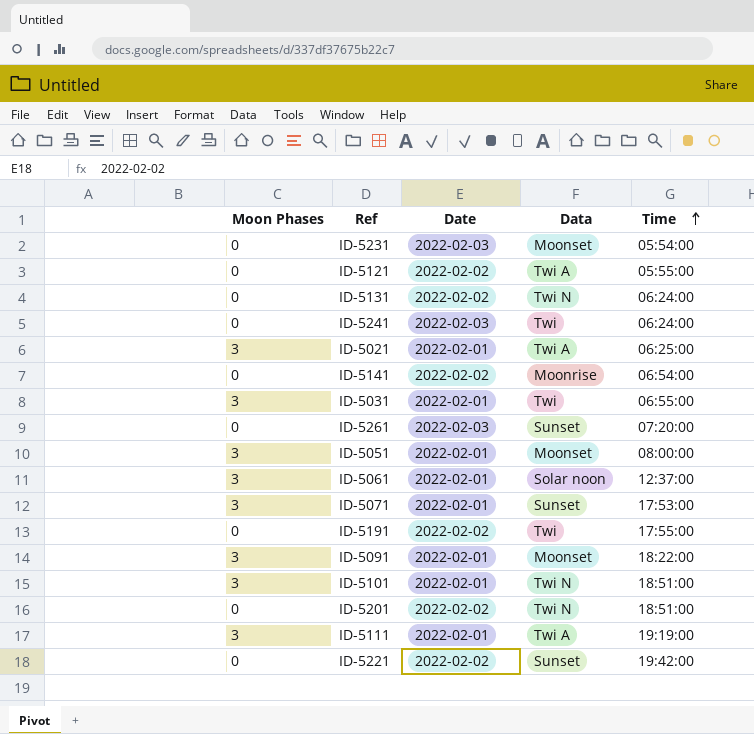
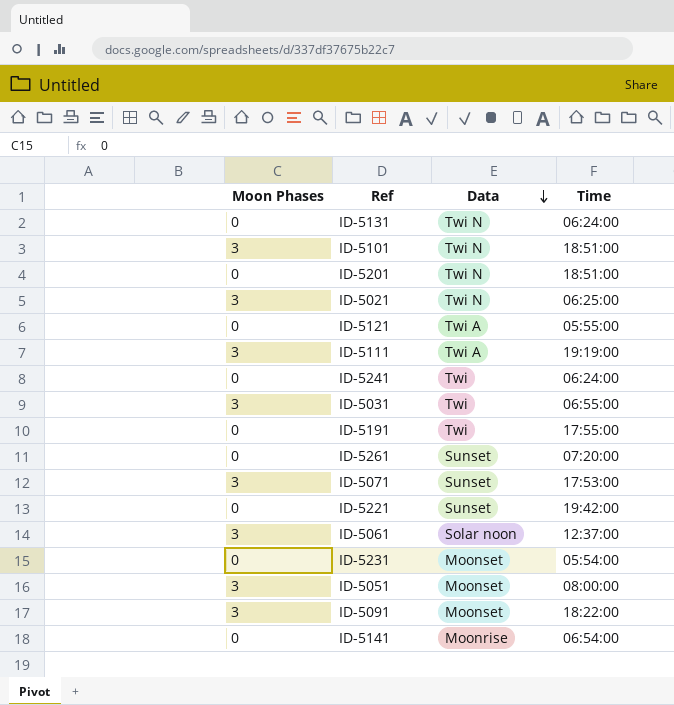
row order: Time ascending -> Data descending
column Date | position: 3 -> none
ID-5021 | Data: Twi A -> Twi N

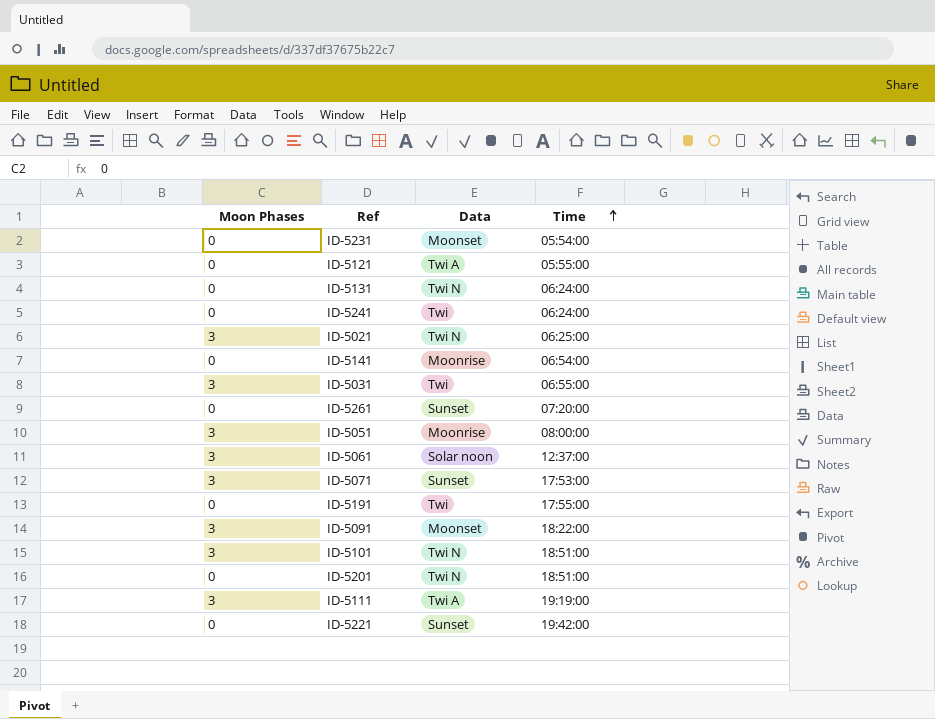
row order: Data descending -> Time ascending
ID-5051 | Data: Moonset -> Moonrise

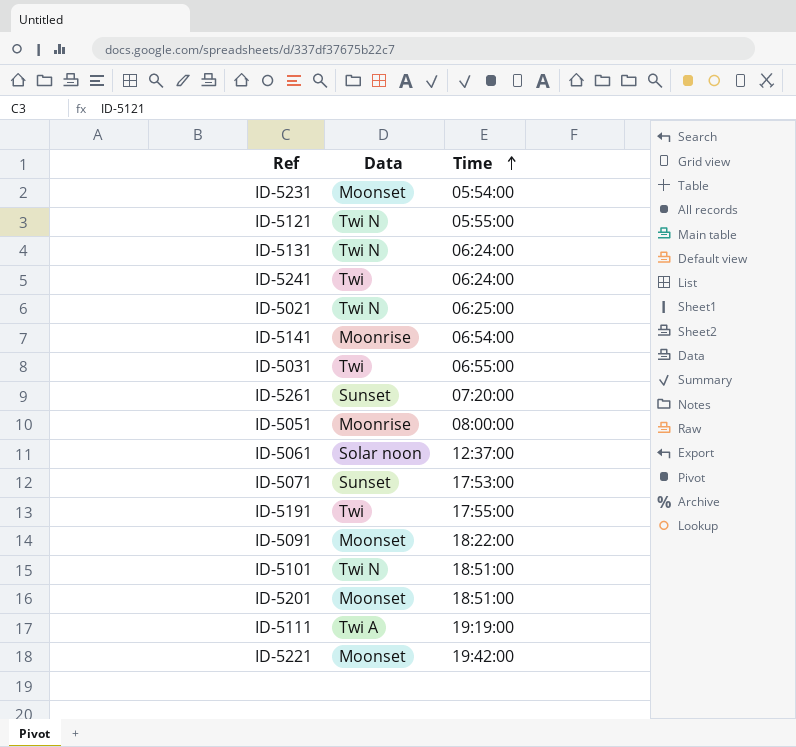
column Moon Phases | position: 1 -> none
ID-5121 | Data: Twi A -> Twi N
ID-5201 | Data: Twi N -> Moonset
ID-5221 | Data: Sunset -> Moonset

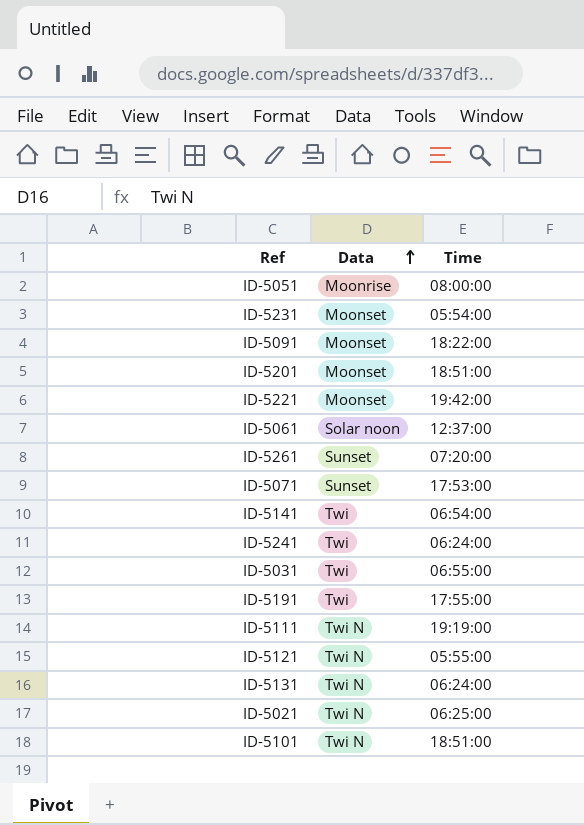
row order: Time ascending -> Data ascending
ID-5141 | Data: Moonrise -> Twi
ID-5111 | Data: Twi A -> Twi N

